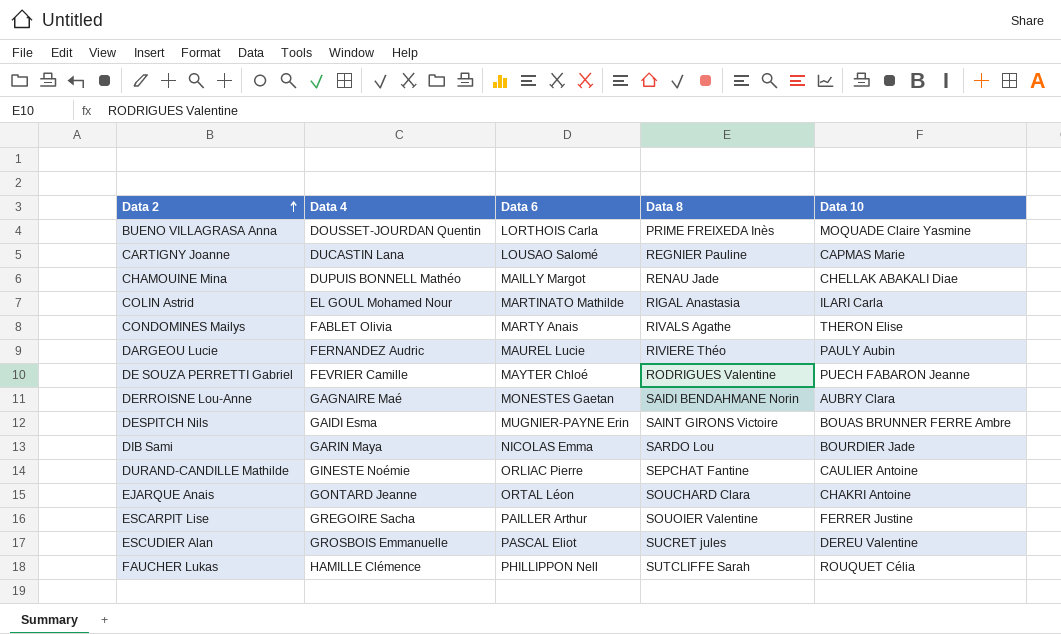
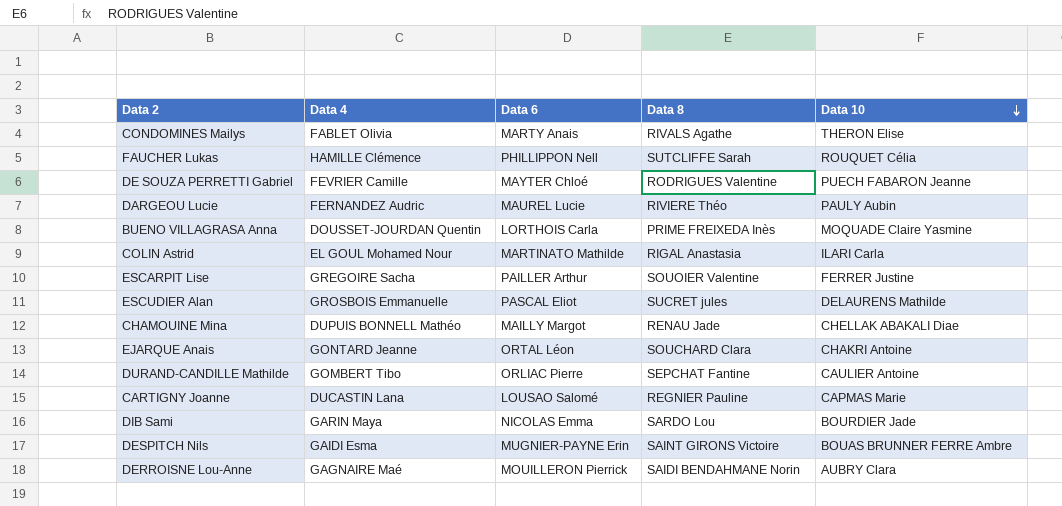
row order: Data 2 ascending -> Data 10 descending
ESCUDIER Alan | Data 10: DEREU Valentine -> DELAURENS Mathilde
DURAND-CANDILLE Mathilde | Data 4: GINESTE Noémie -> GOMBERT Tibo
DERROISNE Lou-Anne | Data 6: MONESTES Gaetan -> MOUILLERON Pierrick

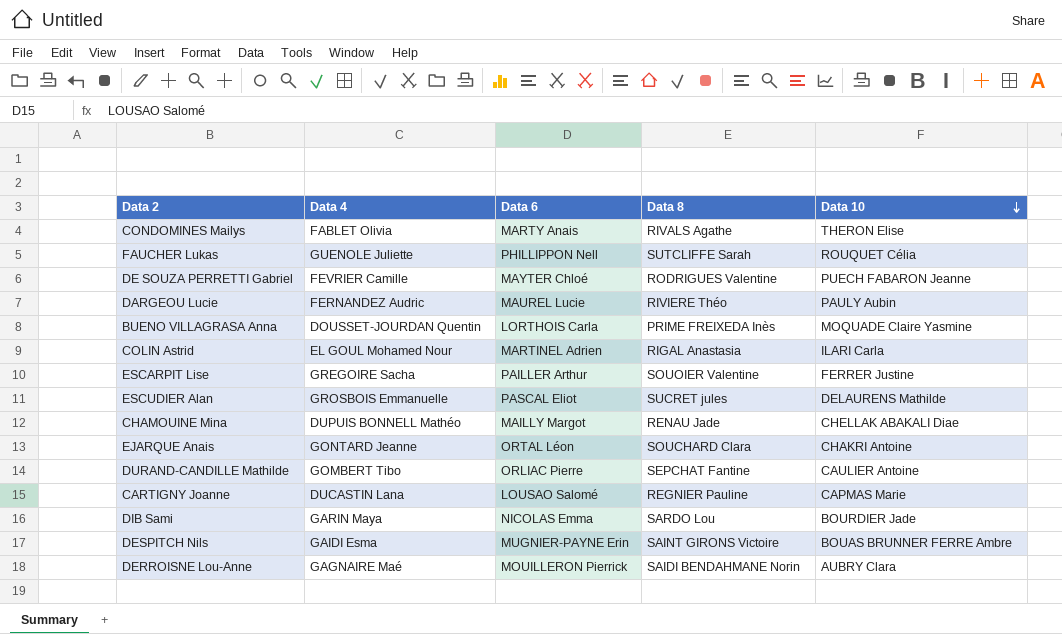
FAUCHER Lukas | Data 4: HAMILLE Clémence -> GUENOLE Juliette
COLIN Astrid | Data 6: MARTINATO Mathilde -> MARTINEL Adrien

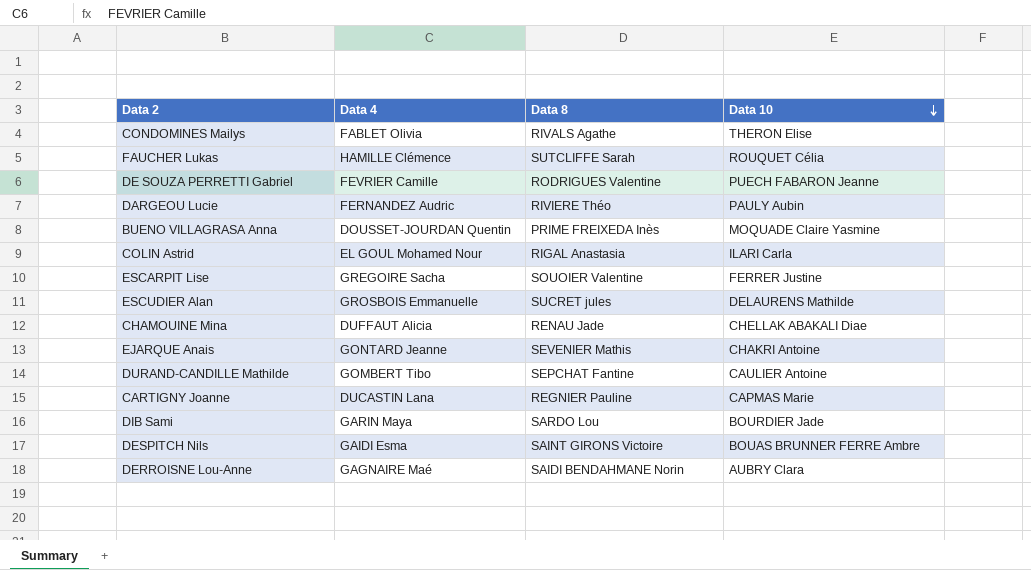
column Data 6 | position: 3 -> none
FAUCHER Lukas | Data 4: GUENOLE Juliette -> HAMILLE Clémence
CHAMOUINE Mina | Data 4: DUPUIS BONNELL Mathéo -> DUFFAUT Alicia
EJARQUE Anais | Data 8: SOUCHARD Clara -> SEVENIER Mathis

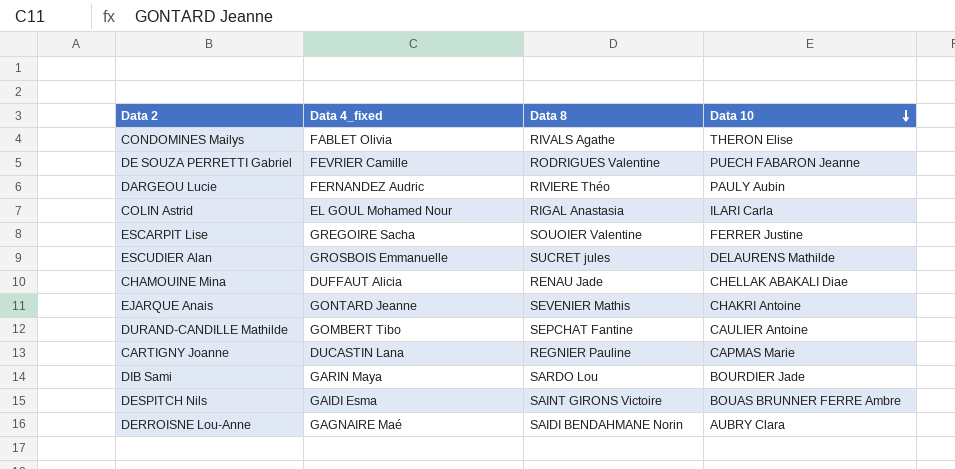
column name: Data 4 -> Data 4_fixed
row FAUCHER Lukas: HAMILLE Clémence | SUTCLIFFE Sarah | ROUQUET Célia -> none
row BUENO VILLAGRASA Anna: DOUSSET-JOURDAN Quentin | PRIME FREIXEDA Inès | MOQUADE Claire Yasmine -> none

